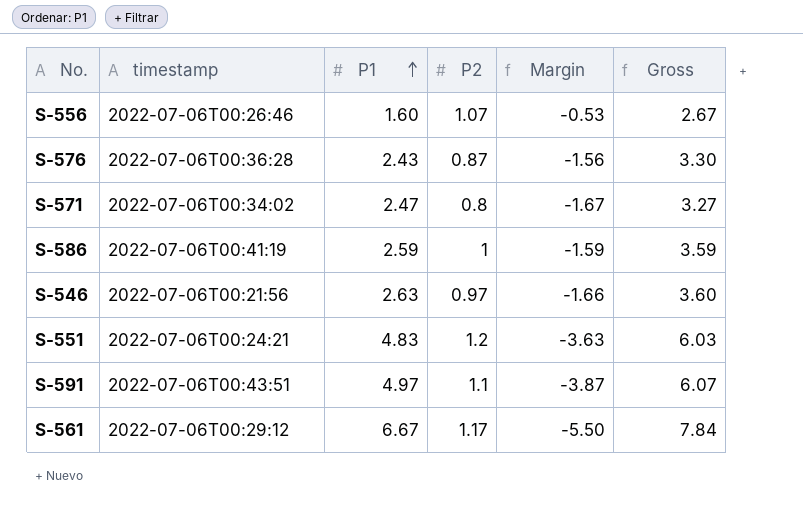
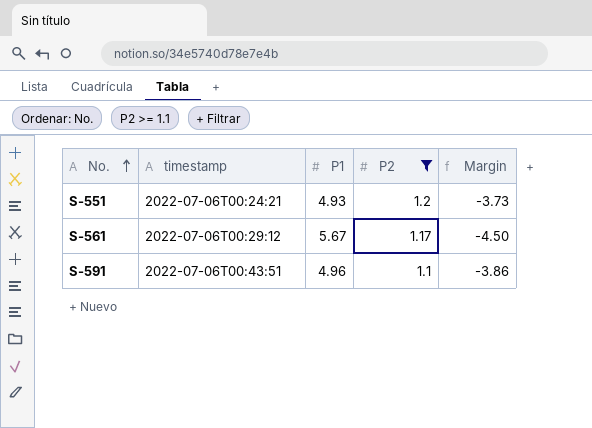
filter: none -> P2 >= 1.1
row order: P1 ascending -> No. ascending
column Gross | formula: [P1] + [P2] -> none
S-551 | P1: 4.83 -> 4.93
S-551 | Margin: -3.63 -> -3.73
S-561 | P1: 6.67 -> 5.67
S-561 | Margin: -5.50 -> -4.50
S-591 | P1: 4.97 -> 4.96
S-591 | Margin: -3.87 -> -3.86

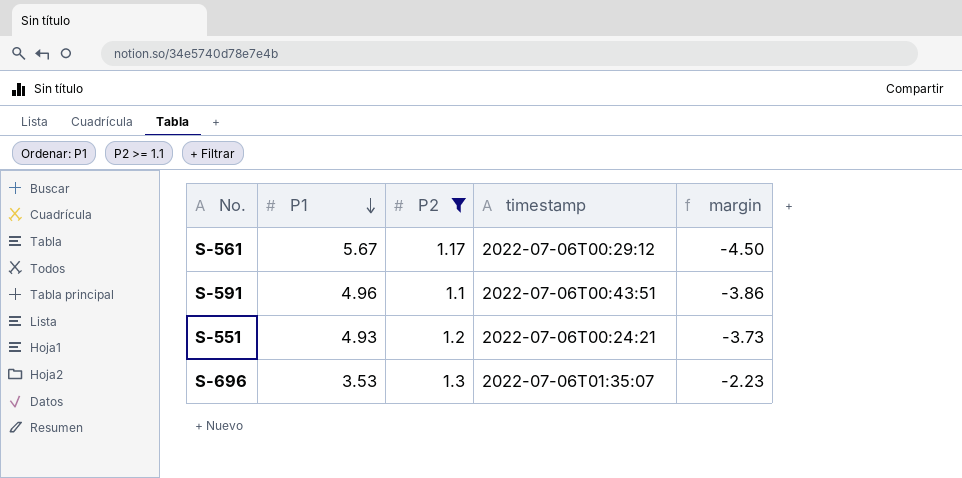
row order: No. ascending -> P1 descending
column timestamp | position: 2 -> 4
column name: Margin -> margin
row S-696: none -> 3.53 | 1.3 | 2022-07-06T01:35:07 | -2.23

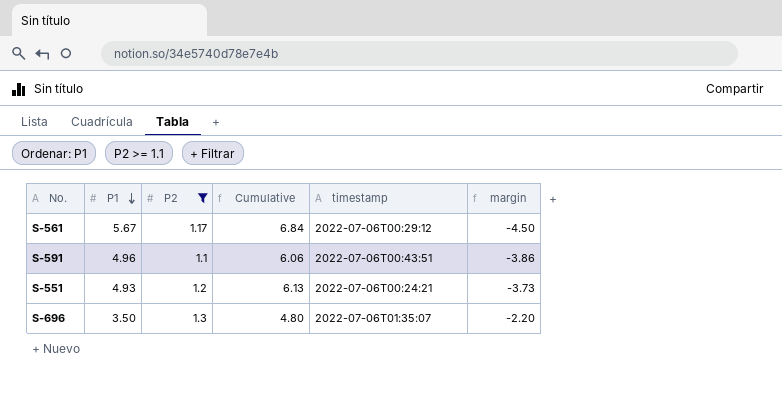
column Cumulative | formula: none -> [P1] + [P2]
S-696 | P1: 3.53 -> 3.50
S-696 | margin: -2.23 -> -2.20

